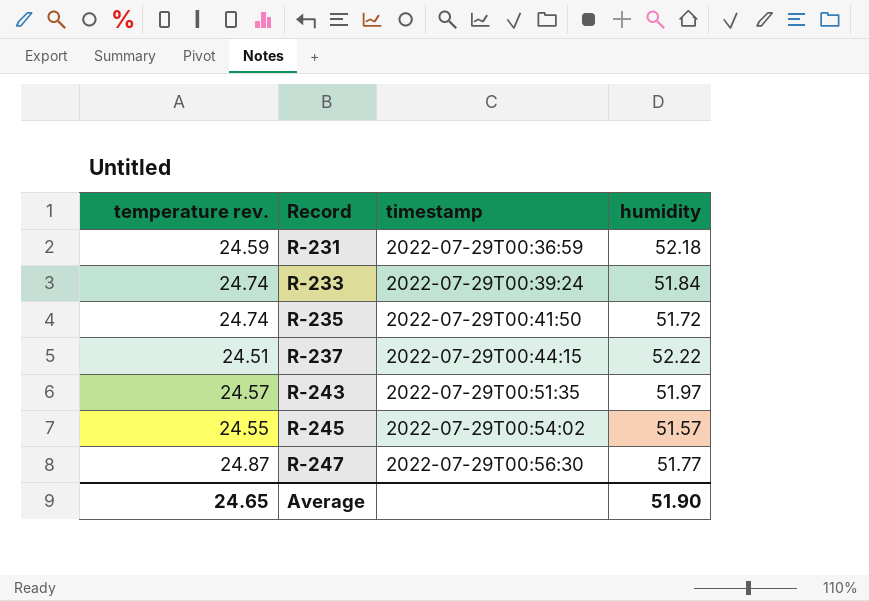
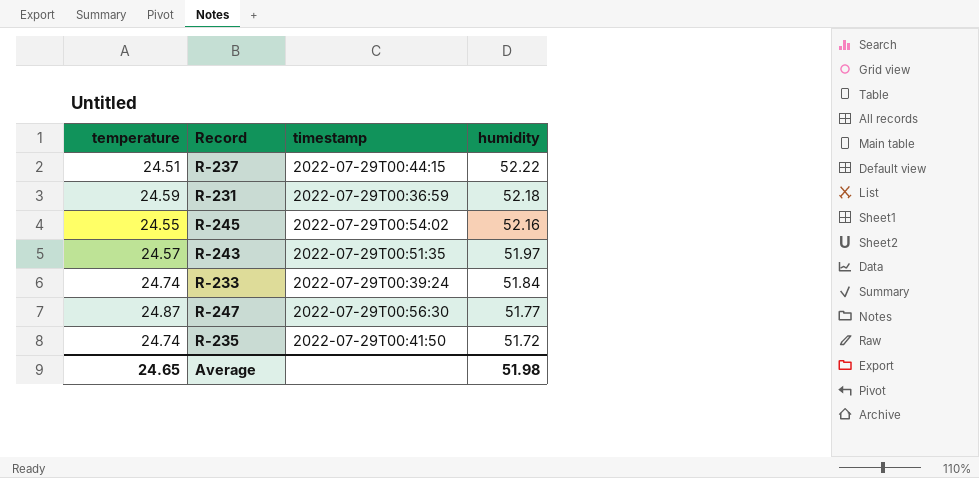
row order: Record ascending -> humidity descending
column name: temperature rev. -> temperature
R-245 | humidity: 51.57 -> 52.16
Average | humidity: 51.90 -> 51.98

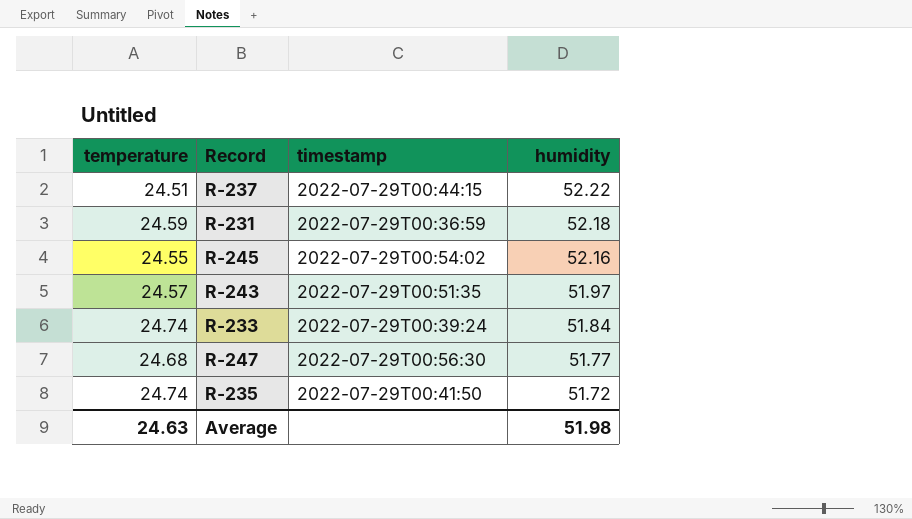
R-247 | temperature: 24.87 -> 24.68
Average | temperature: 24.65 -> 24.63

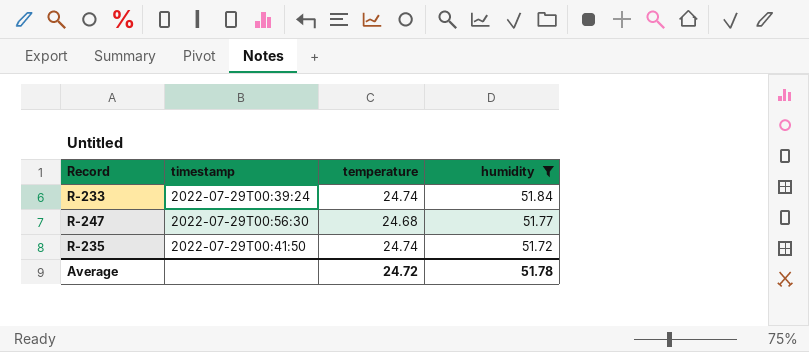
filter: none -> humidity <= 51.84
column temperature | position: 1 -> 3
Average | temperature: 24.63 -> 24.72
Average | humidity: 51.98 -> 51.78

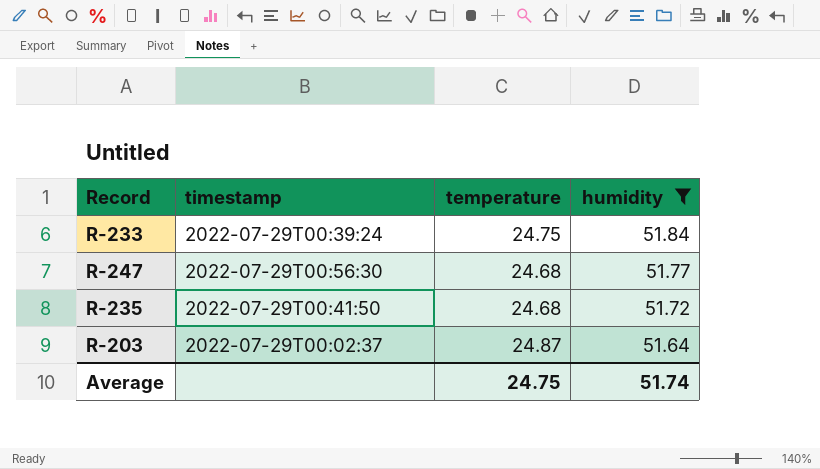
R-233 | temperature: 24.74 -> 24.75
R-235 | temperature: 24.74 -> 24.68
row R-203: none -> 2022-07-29T00:02:37 | 24.87 | 51.64
Average | temperature: 24.72 -> 24.75
Average | humidity: 51.78 -> 51.74

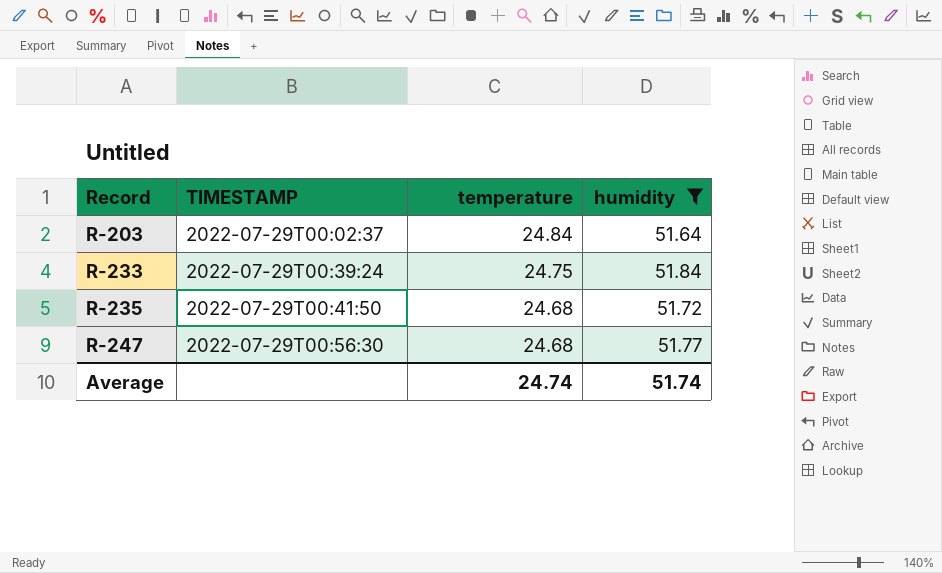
row order: humidity descending -> Record ascending
column name: timestamp -> TIMESTAMP
R-203 | temperature: 24.87 -> 24.84
Average | temperature: 24.75 -> 24.74

